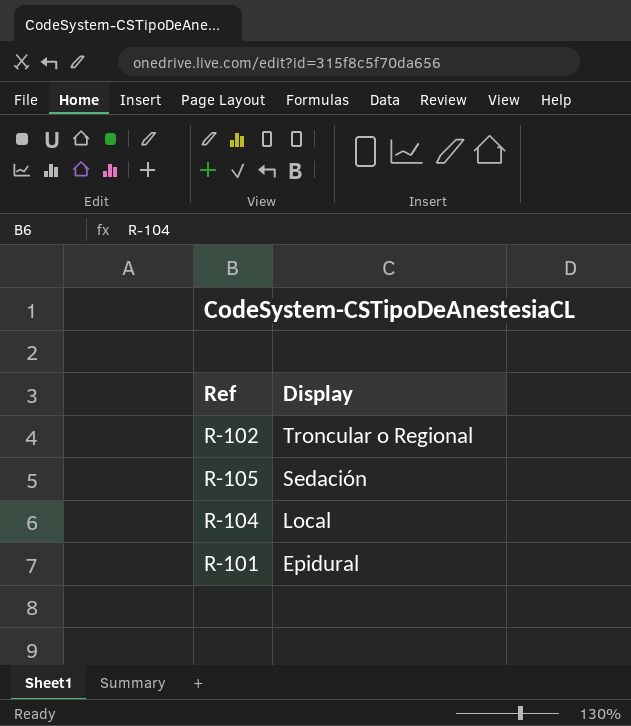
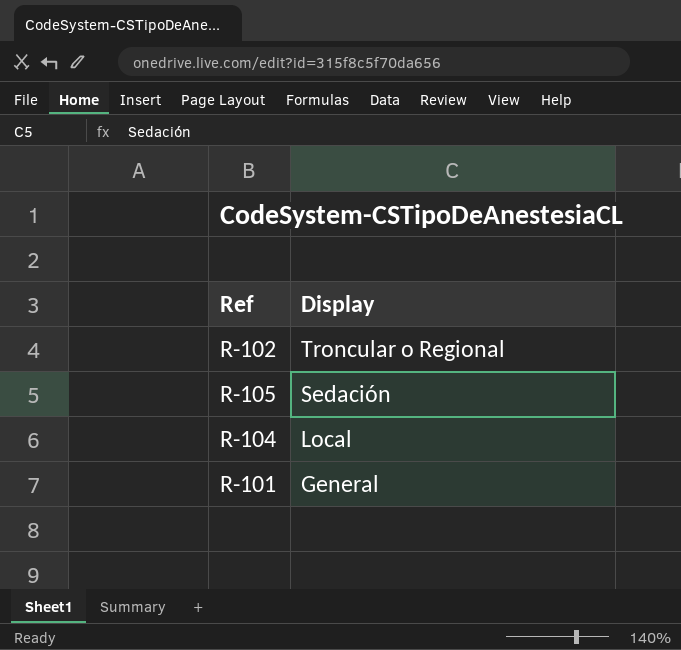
R-101 | Display: Epidural -> General

